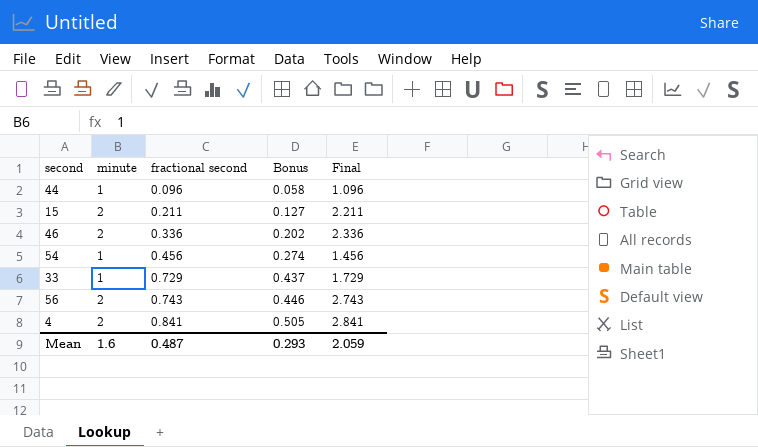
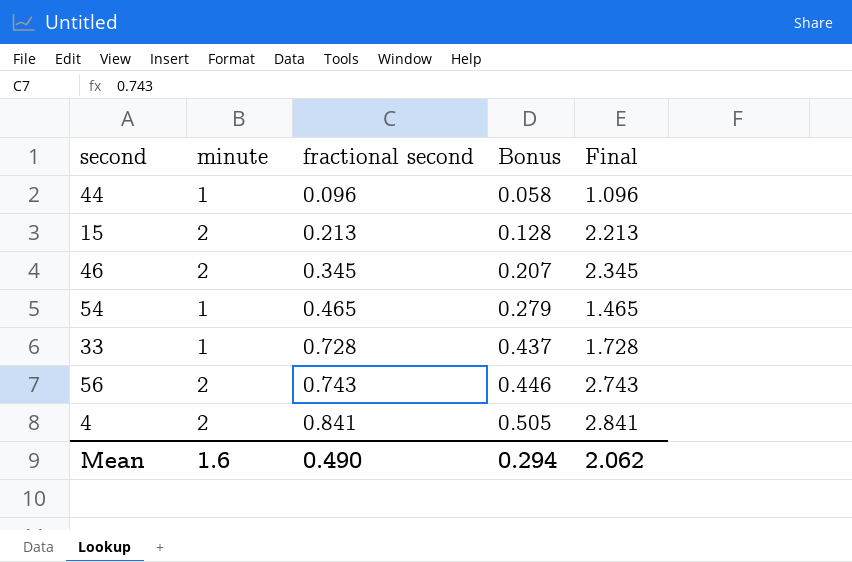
15 | fractional second: 0.211 -> 0.213
15 | Bonus: 0.127 -> 0.128
15 | Final: 2.211 -> 2.213
46 | fractional second: 0.336 -> 0.345
46 | Bonus: 0.202 -> 0.207
46 | Final: 2.336 -> 2.345
54 | fractional second: 0.456 -> 0.465
54 | Bonus: 0.274 -> 0.279
54 | Final: 1.456 -> 1.465
33 | fractional second: 0.729 -> 0.728
33 | Final: 1.729 -> 1.728
Mean | fractional second: 0.487 -> 0.490
Mean | Bonus: 0.293 -> 0.294
Mean | Final: 2.059 -> 2.062

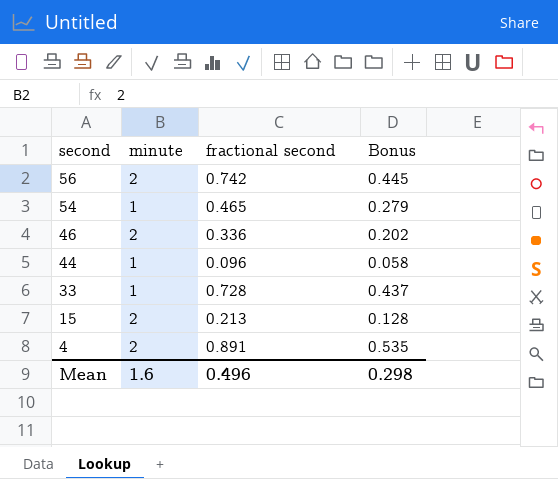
row order: fractional second ascending -> second descending
column Final | formula: [minute] + [fractional second] -> none
56 | fractional second: 0.743 -> 0.742
56 | Bonus: 0.446 -> 0.445
46 | fractional second: 0.345 -> 0.336
46 | Bonus: 0.207 -> 0.202
4 | fractional second: 0.841 -> 0.891
4 | Bonus: 0.505 -> 0.535
Mean | fractional second: 0.490 -> 0.496
Mean | Bonus: 0.294 -> 0.298

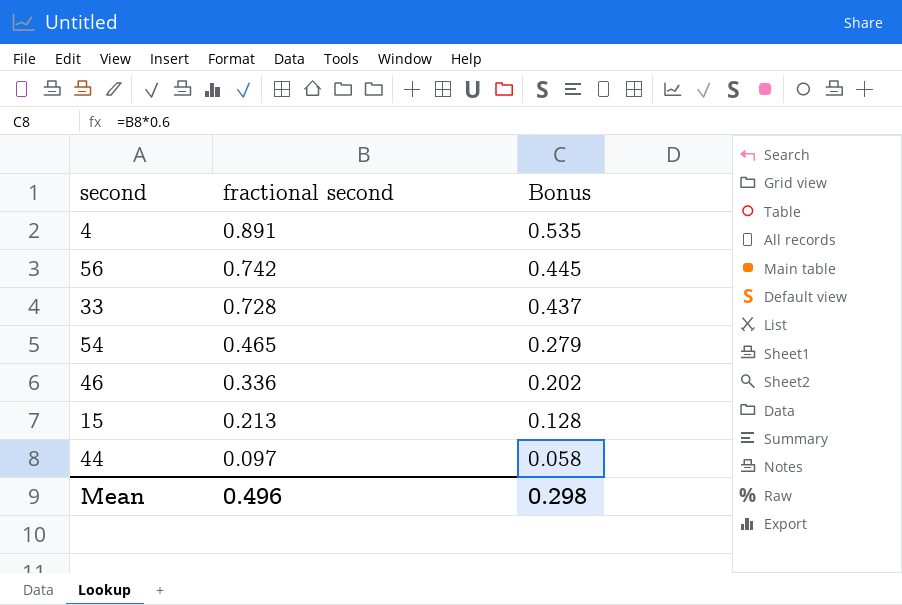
row order: second descending -> fractional second descending
column minute | position: 2 -> none
44 | fractional second: 0.096 -> 0.097

